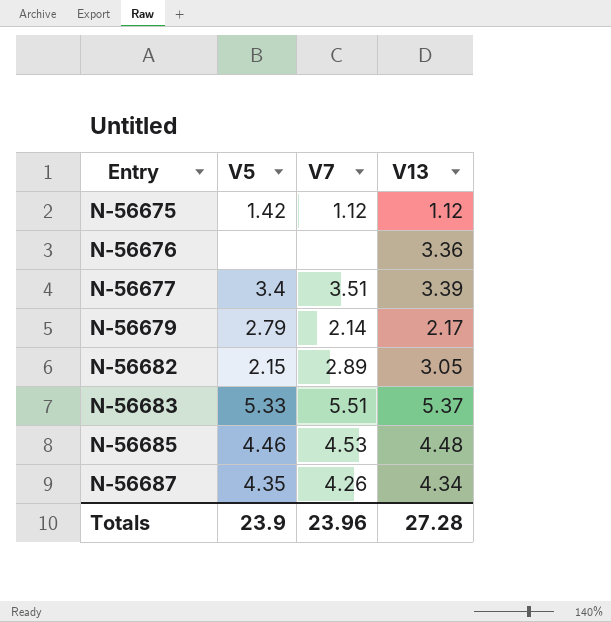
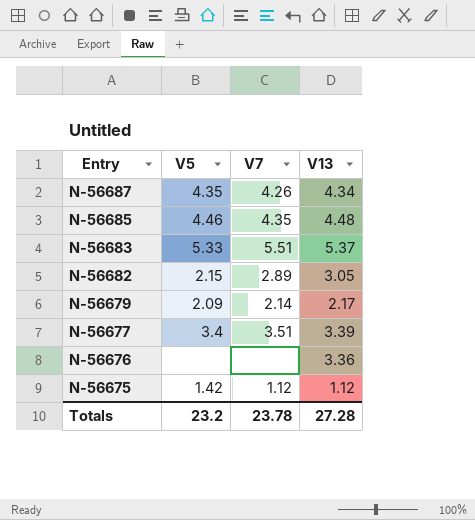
row order: Entry ascending -> Entry descending
N-56685 | V7: 4.53 -> 4.35
N-56679 | V5: 2.79 -> 2.09
Totals | V5: 23.9 -> 23.2
Totals | V7: 23.96 -> 23.78

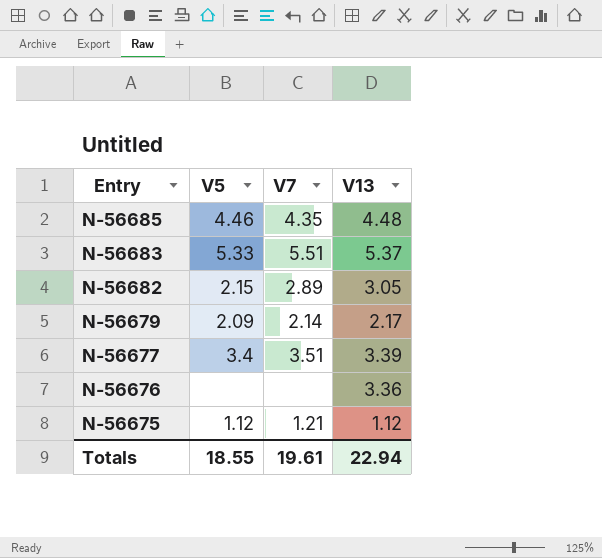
row N-56687: 4.35 | 4.26 | 4.34 -> none
N-56675 | V5: 1.42 -> 1.12
N-56675 | V7: 1.12 -> 1.21
Totals | V5: 23.2 -> 18.55
Totals | V7: 23.78 -> 19.61
Totals | V13: 27.28 -> 22.94

